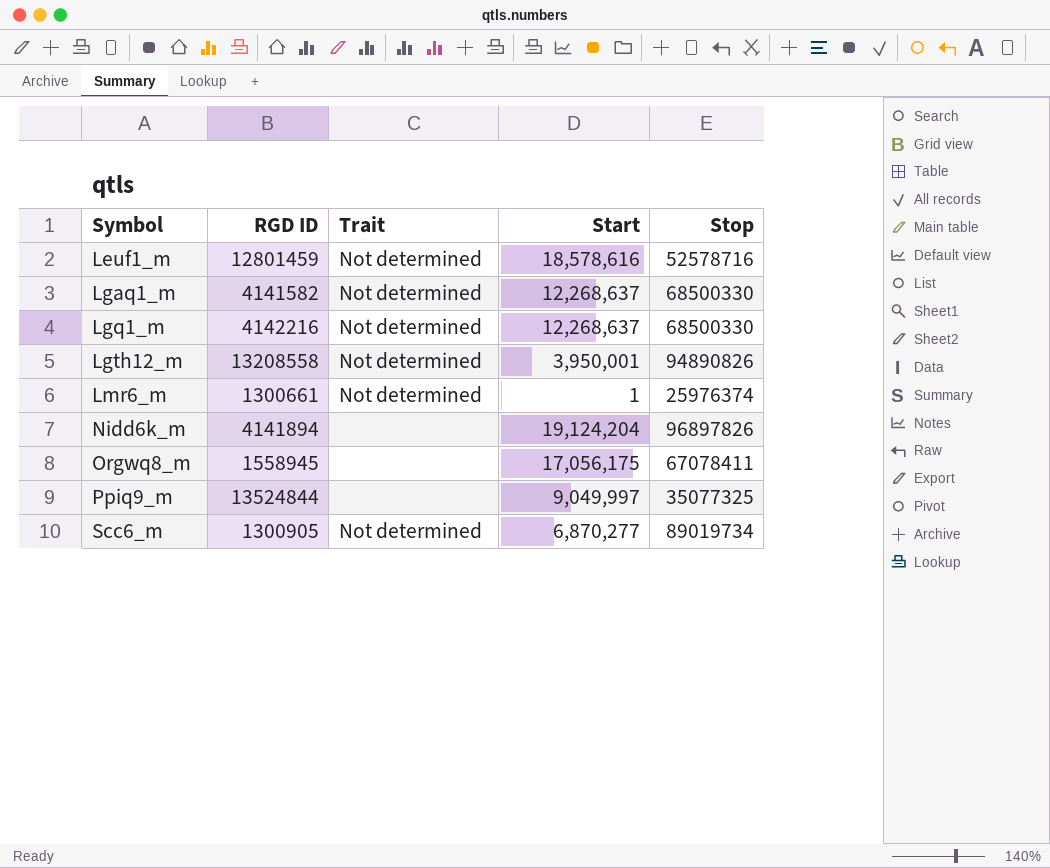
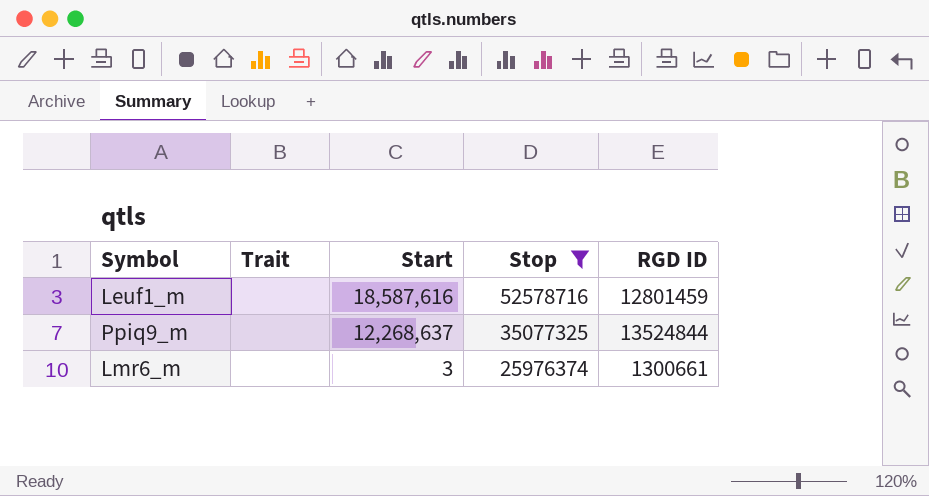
filter: none -> Stop <= 52578716
row order: Symbol ascending -> Start descending
column RGD ID | position: 2 -> 5
Leuf1_m | Trait: Not determined -> none
Leuf1_m | Start: 18,578,616 -> 18,587,616
Ppiq9_m | Start: 9,049,997 -> 12,268,637
Lmr6_m | Trait: Not determined -> none
Lmr6_m | Start: 1 -> 3

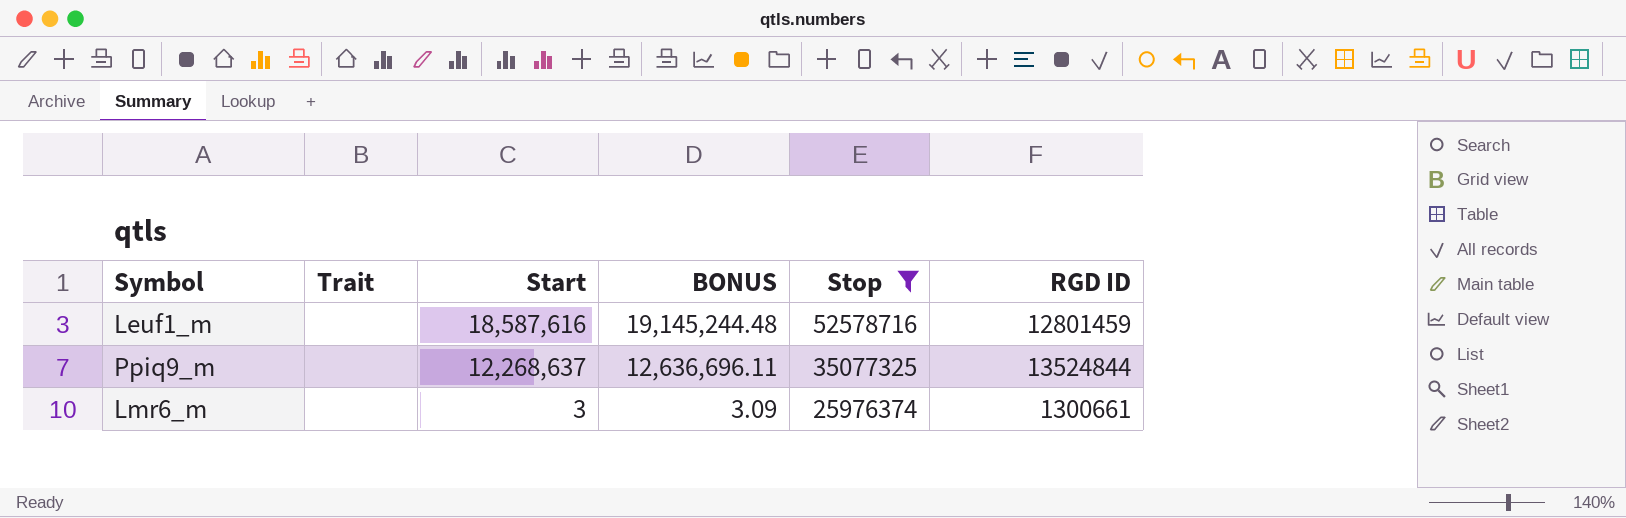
column BONUS | formula: none -> [Start] * 1.03

